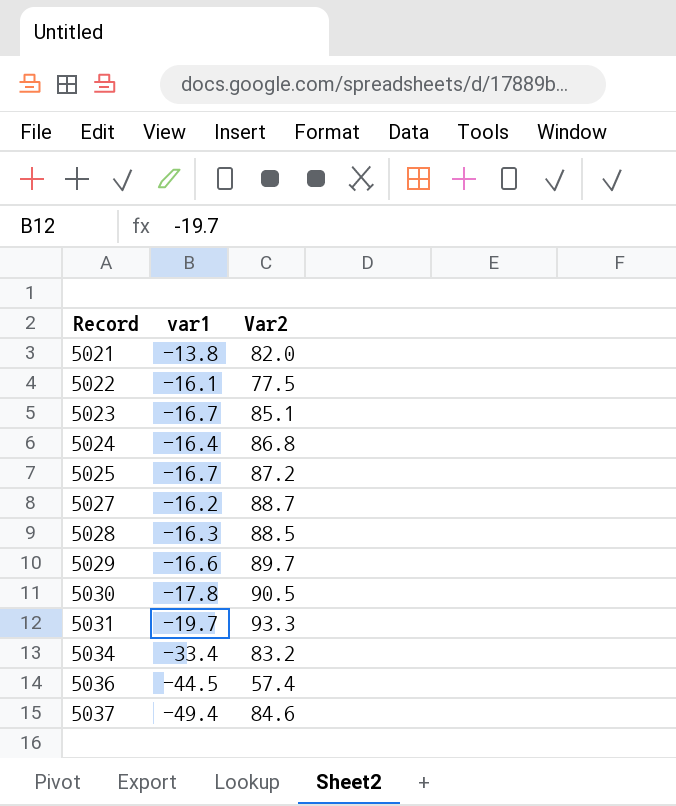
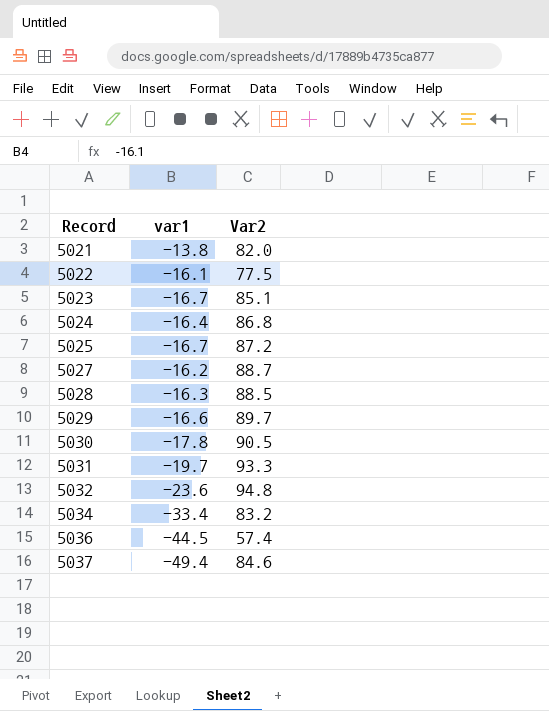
row 5032: none -> -23.6 | 94.8

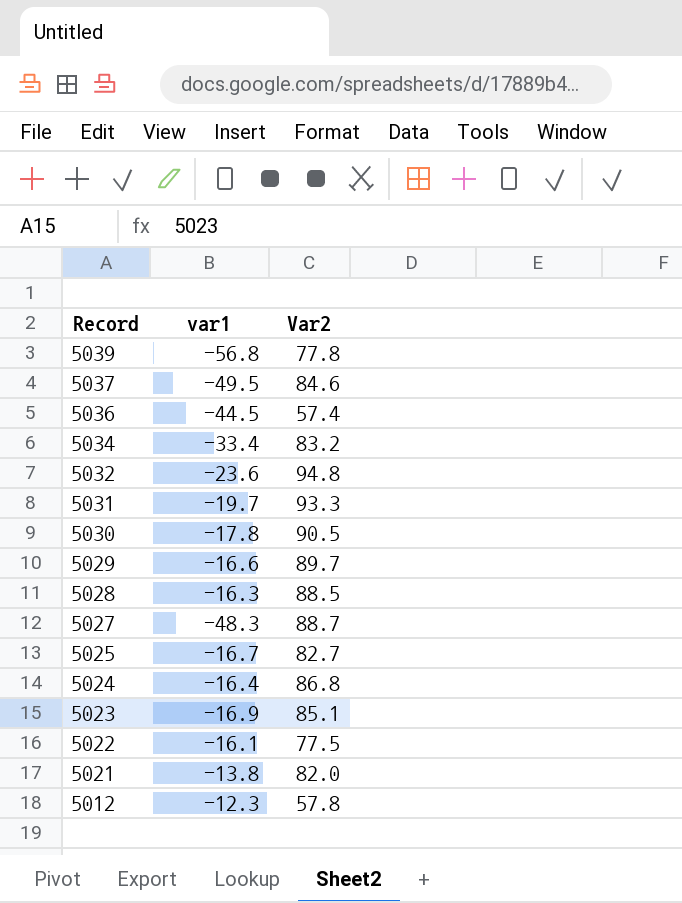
row order: Record ascending -> Record descending
row 5039: none -> -56.8 | 77.8
5037 | var1: -49.4 -> -49.5
5027 | var1: -16.2 -> -48.3
5025 | Var2: 87.2 -> 82.7
5023 | var1: -16.7 -> -16.9
row 5012: none -> -12.3 | 57.8

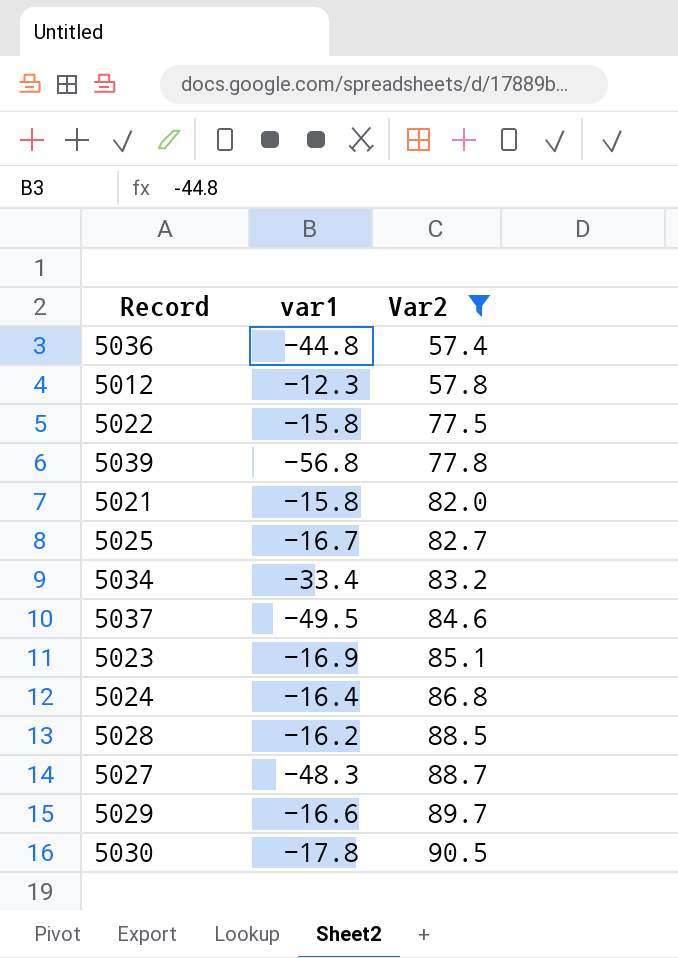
filter: none -> Var2 <= 90.5
row order: Record descending -> Var2 ascending
5036 | var1: -44.5 -> -44.8
5022 | var1: -16.1 -> -15.8
5021 | var1: -13.8 -> -15.8
5028 | var1: -16.3 -> -16.2

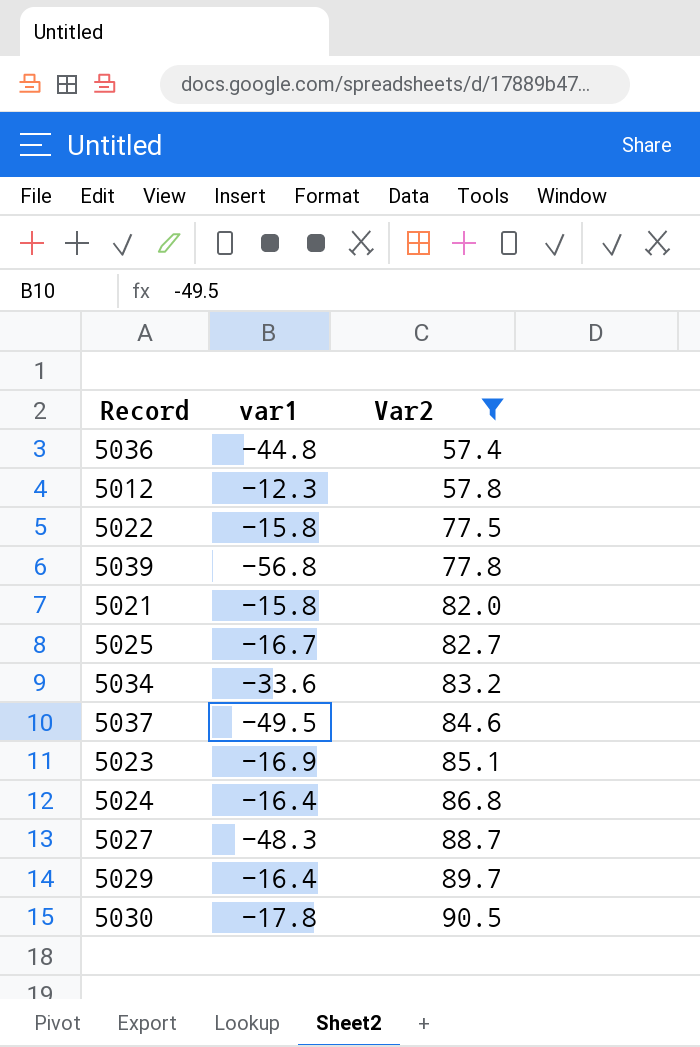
row 5028: -16.2 | 88.5 -> none
5034 | var1: -33.4 -> -33.6
5029 | var1: -16.6 -> -16.4

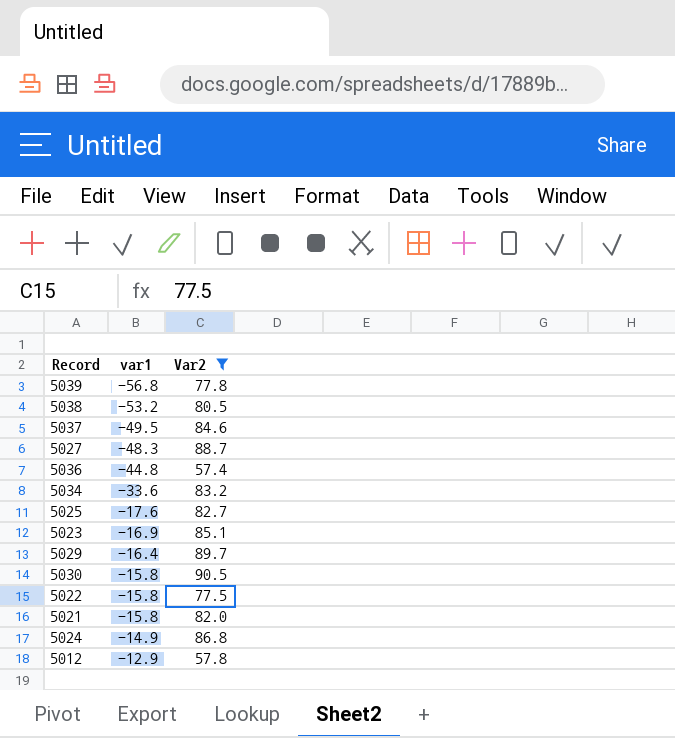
row order: Var2 ascending -> var1 ascending
row 5038: none -> -53.2 | 80.5
5025 | var1: -16.7 -> -17.6
5030 | var1: -17.8 -> -15.8
5024 | var1: -16.4 -> -14.9
5012 | var1: -12.3 -> -12.9

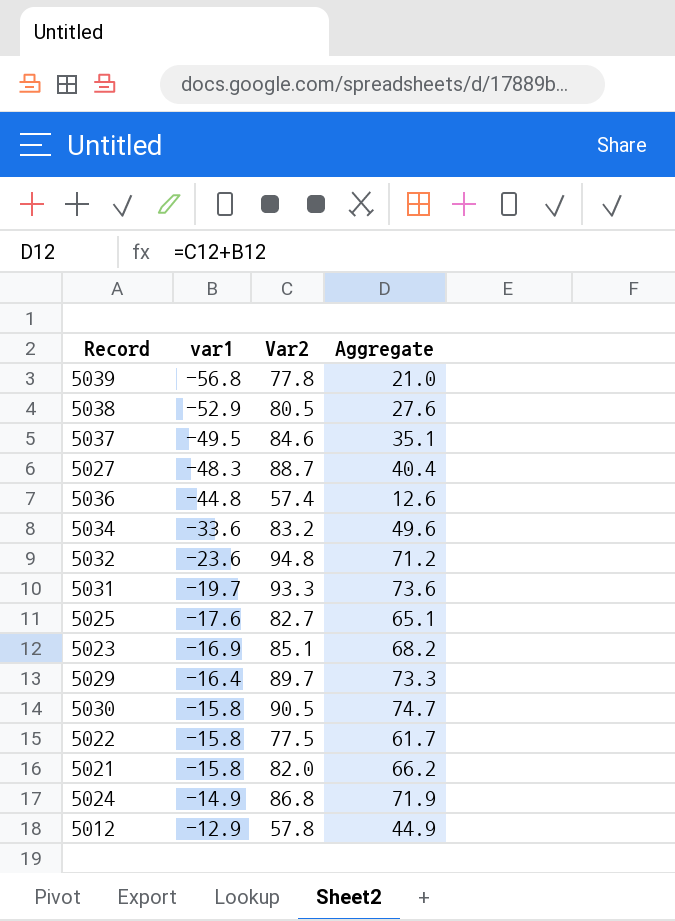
filter: Var2 <= 90.5 -> none
column Aggregate | formula: none -> [var1] + [Var2]
5038 | var1: -53.2 -> -52.9

